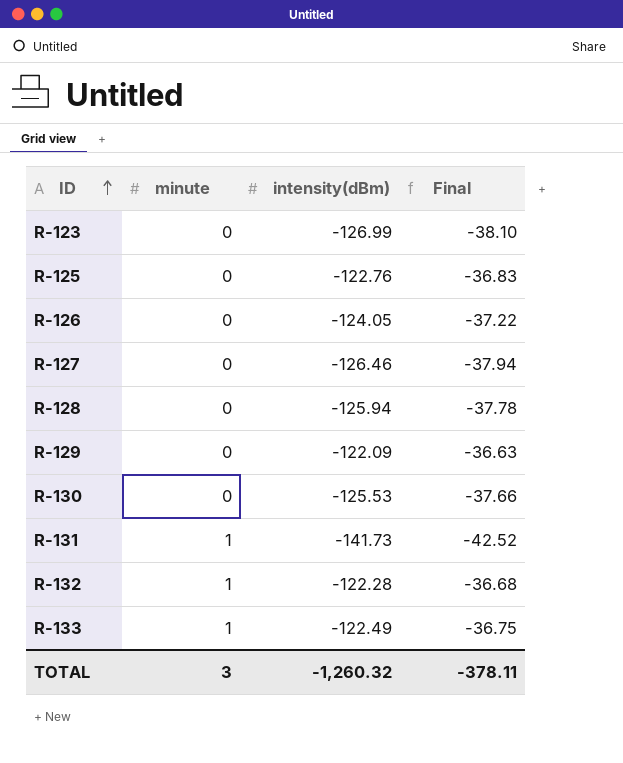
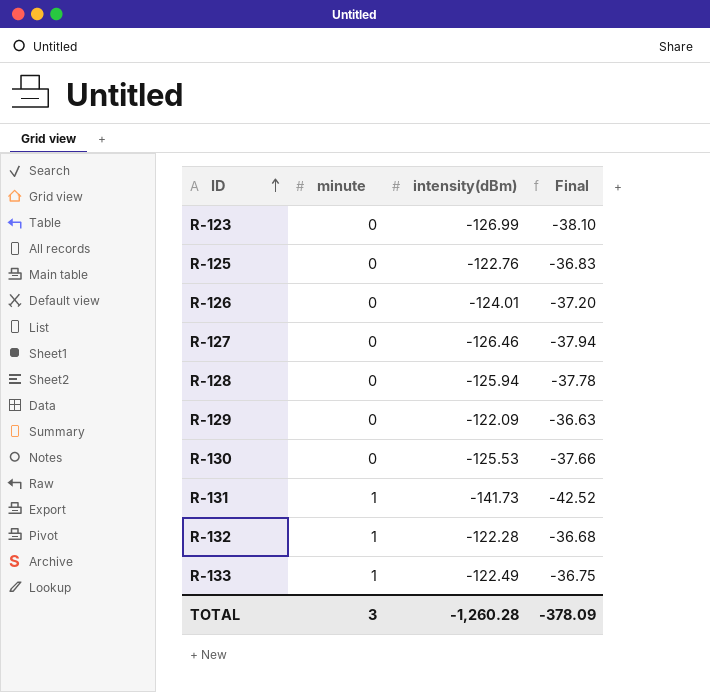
R-126 | intensity(dBm): -124.05 -> -124.01
R-126 | Final: -37.22 -> -37.20
TOTAL | intensity(dBm): -1,260.32 -> -1,260.28
TOTAL | Final: -378.11 -> -378.09

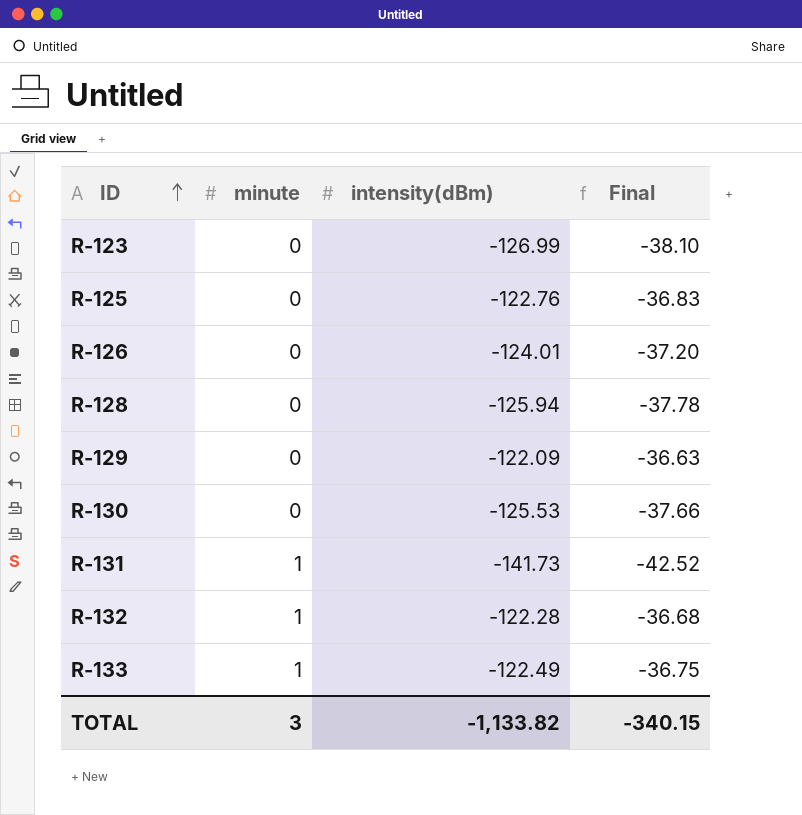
row R-127: 0 | -126.46 | -37.94 -> none
TOTAL | intensity(dBm): -1,260.28 -> -1,133.82
TOTAL | Final: -378.09 -> -340.15

